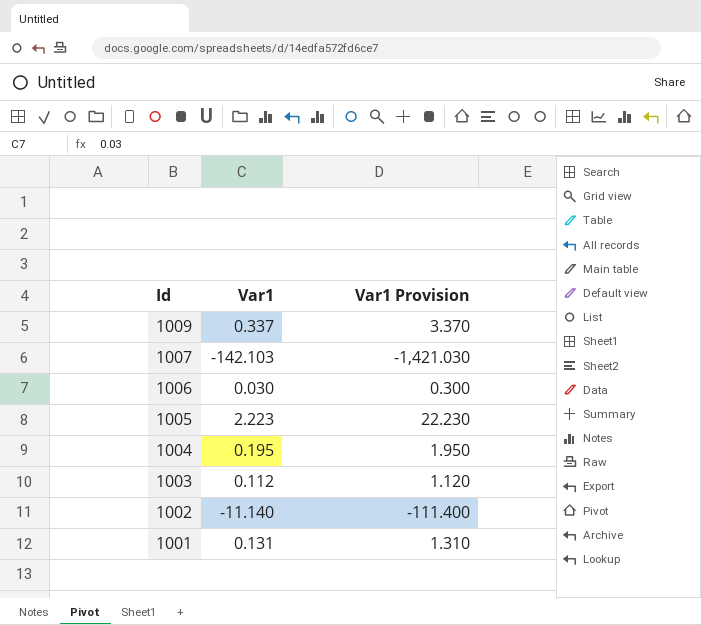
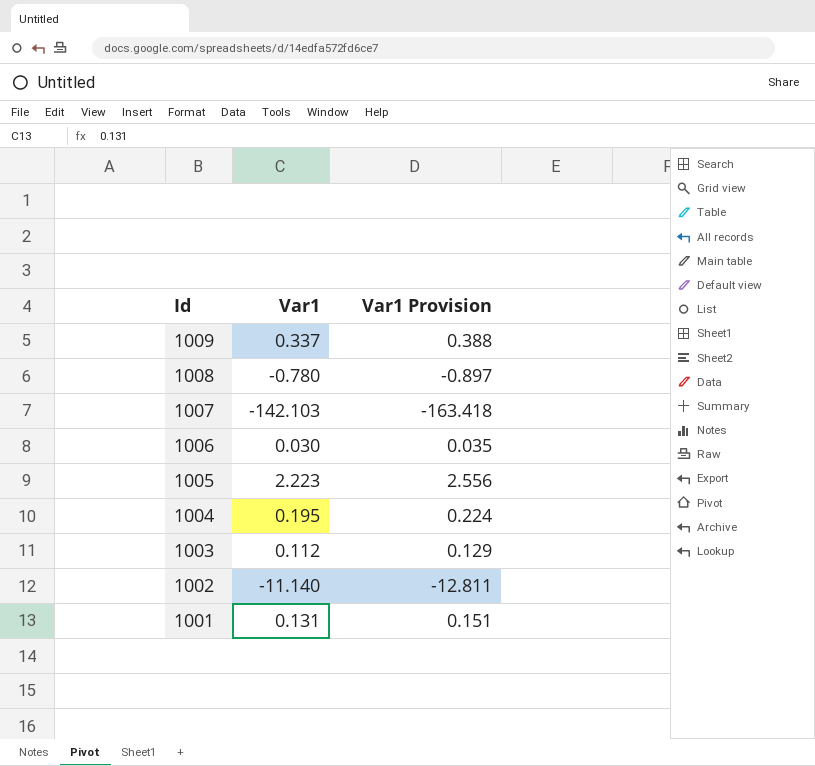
column Var1 Provision | formula: [Var1] * 10 -> [Var1] * 1.15
row 1008: none -> -0.780 | -0.897

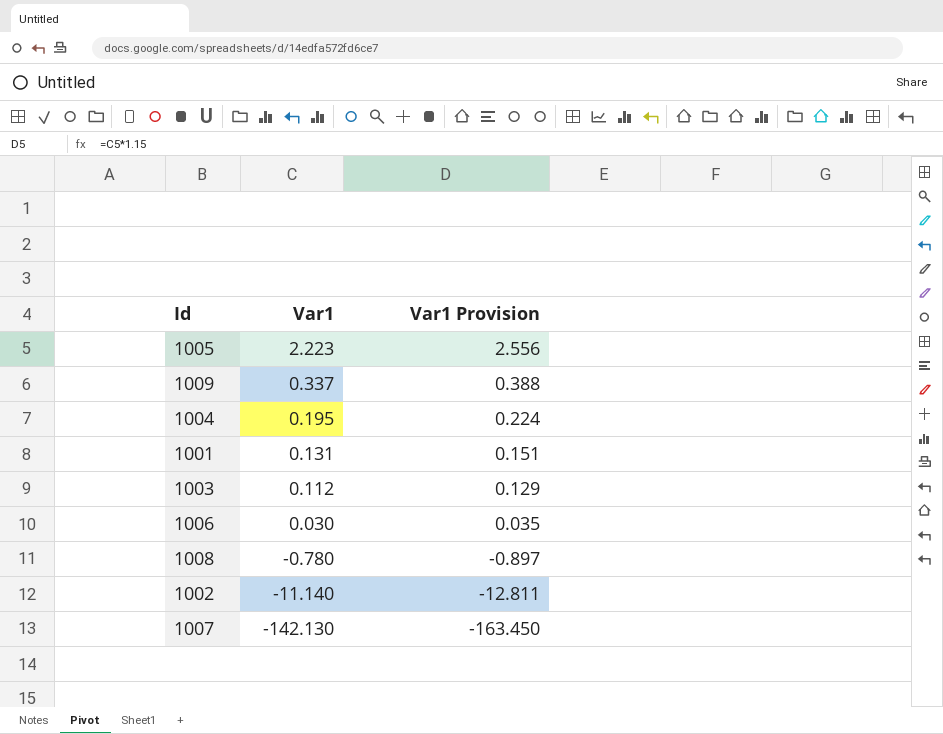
row order: Id descending -> Var1 descending
1007 | Var1: -142.103 -> -142.130
1007 | Var1 Provision: -163.418 -> -163.450

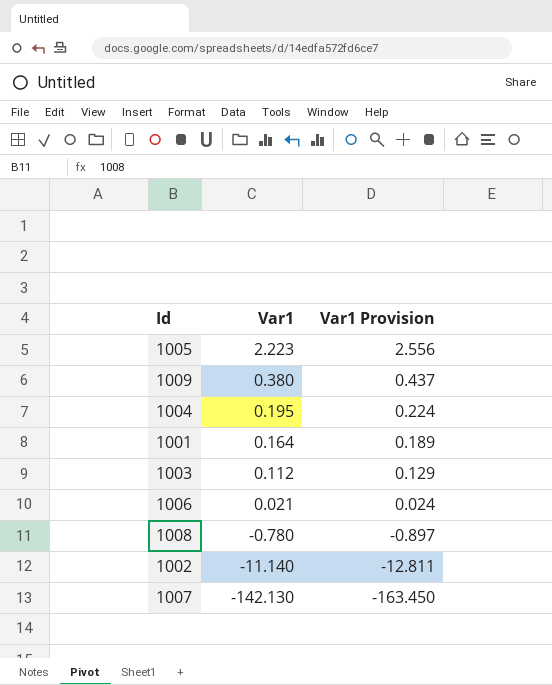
1009 | Var1: 0.337 -> 0.380
1009 | Var1 Provision: 0.388 -> 0.437
1001 | Var1: 0.131 -> 0.164
1001 | Var1 Provision: 0.151 -> 0.189
1006 | Var1: 0.030 -> 0.021
1006 | Var1 Provision: 0.035 -> 0.024

